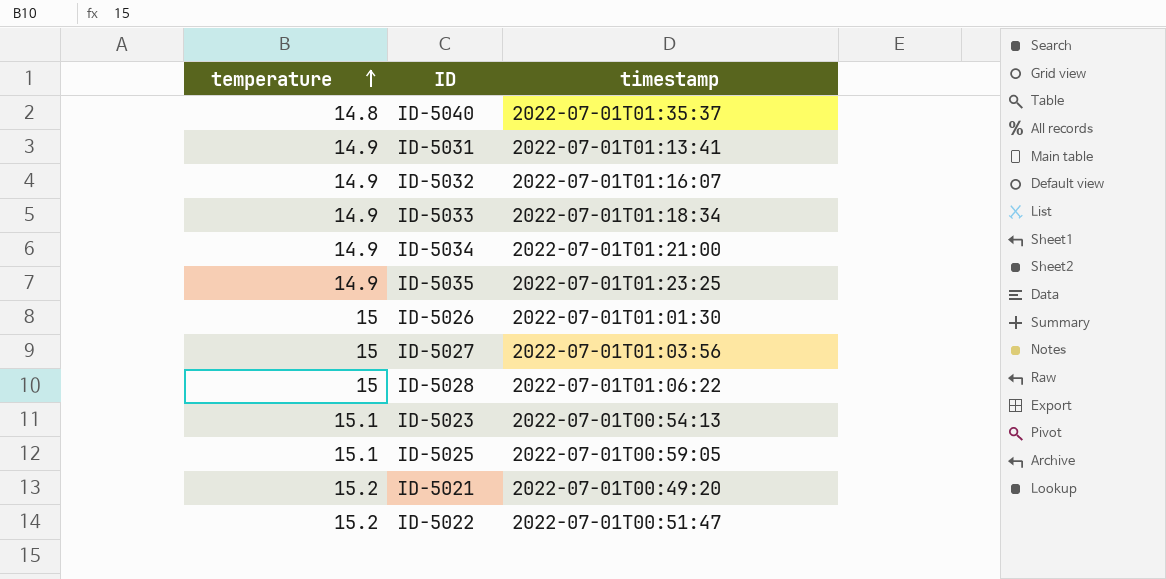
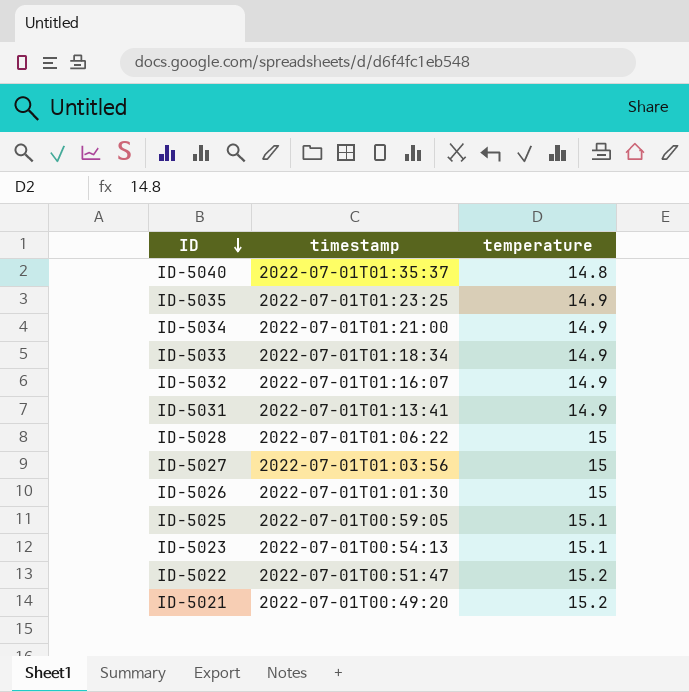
row order: temperature ascending -> ID descending
column temperature | position: 1 -> 3

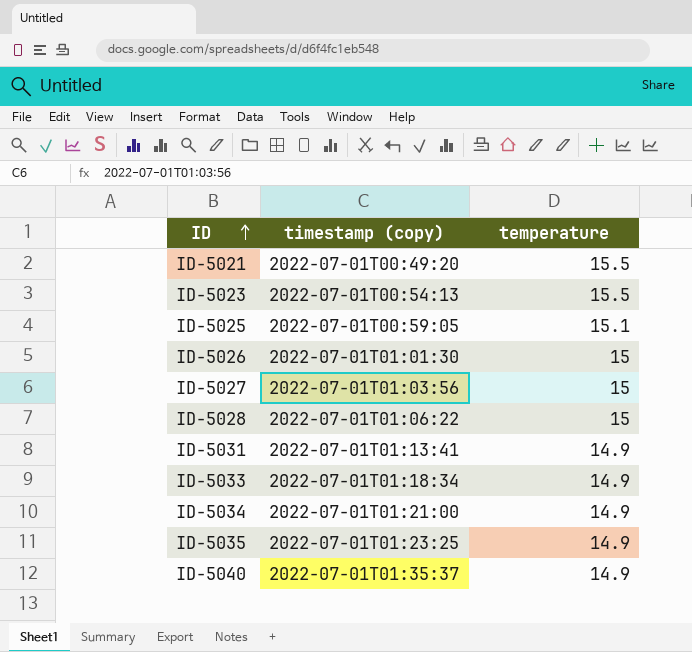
row order: ID descending -> ID ascending
column name: timestamp -> timestamp (copy)
row ID-5032: 2022-07-01T01:16:07 | 14.9 -> none
row ID-5022: 2022-07-01T00:51:47 | 15.2 -> none
ID-5021 | temperature: 15.2 -> 15.5
ID-5023 | temperature: 15.1 -> 15.5
ID-5040 | temperature: 14.8 -> 14.9

